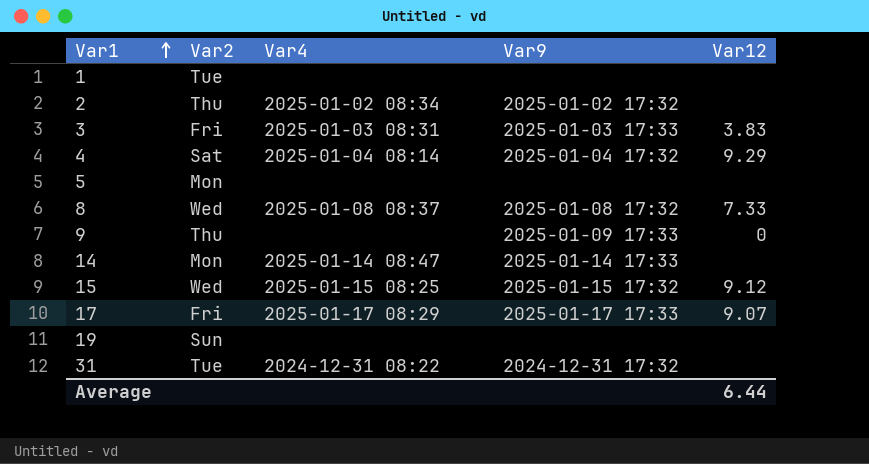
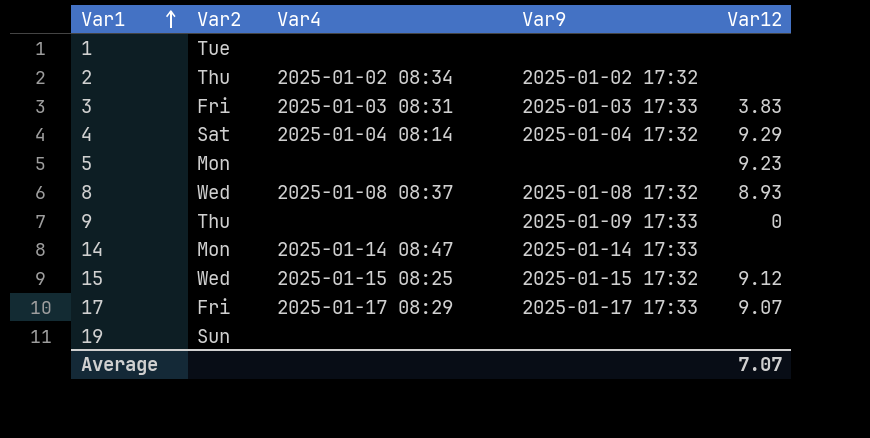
row 31: Tue | 2024-12-31 08:22 | 2024-12-31 17:32 | none -> none
5 | Var12: none -> 9.23
8 | Var12: 7.33 -> 8.93
Average | Var12: 6.44 -> 7.07

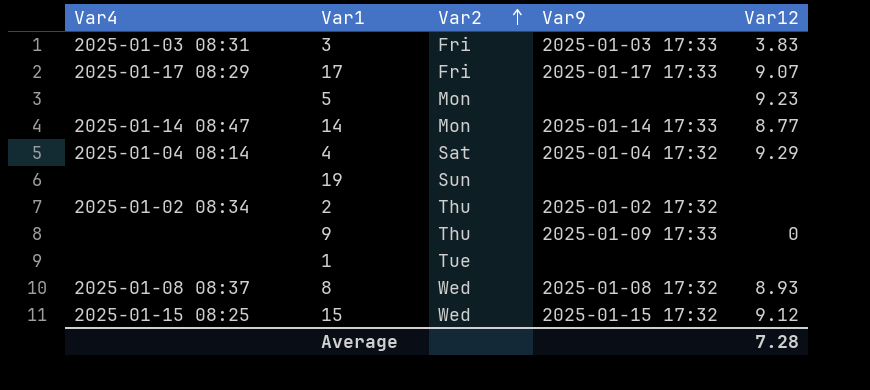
row order: Var1 ascending -> Var2 ascending
column Var4 | position: 3 -> 1
14 | Var12: none -> 8.77
Average | Var12: 7.07 -> 7.28

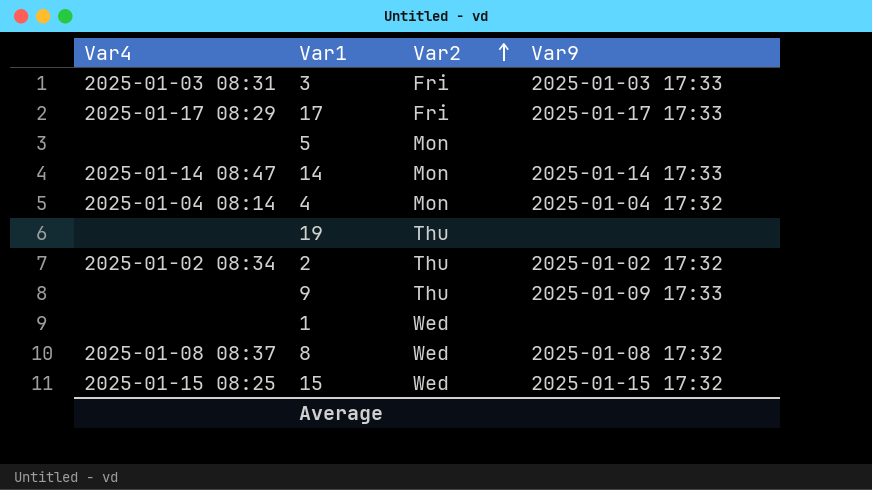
column Var12 | position: 5 -> none
4 | Var2: Sat -> Mon
19 | Var2: Sun -> Thu
1 | Var2: Tue -> Wed

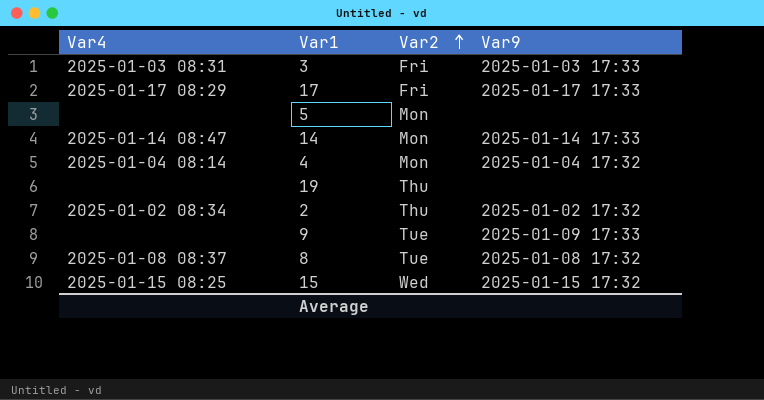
row 1: none | Wed | none -> none
9 | Var2: Thu -> Tue
8 | Var2: Wed -> Tue

